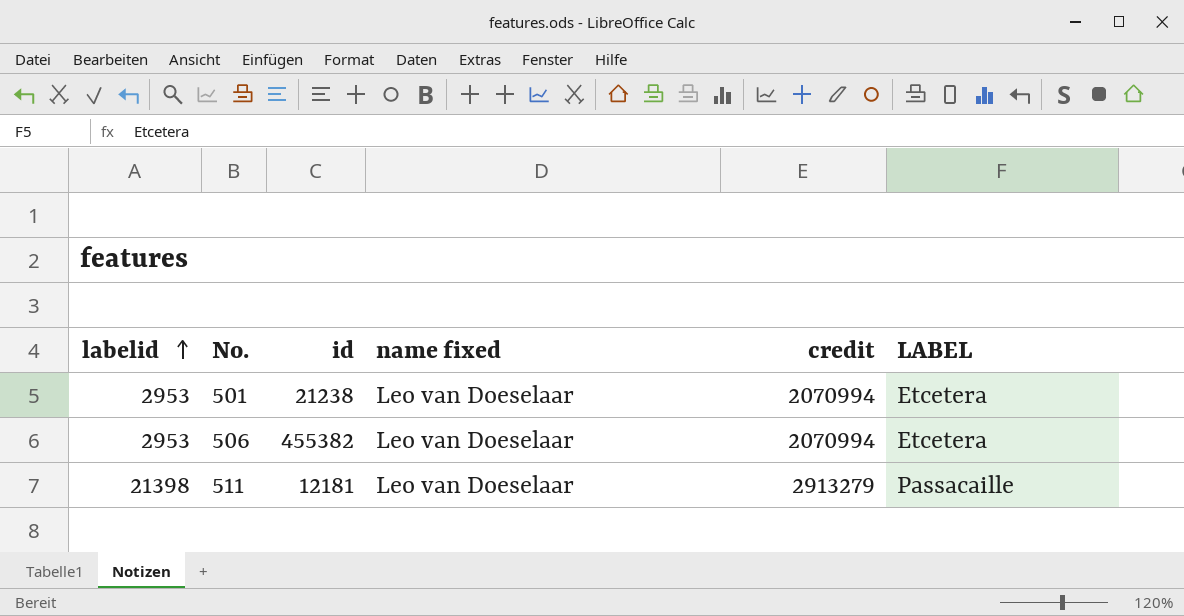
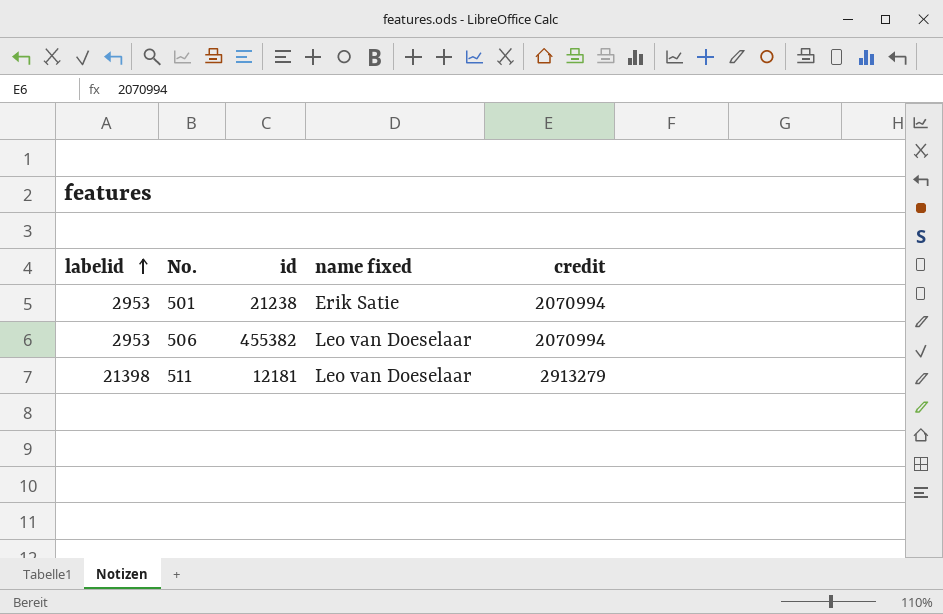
column LABEL | position: 6 -> none
501 | name fixed: Leo van Doeselaar -> Erik Satie

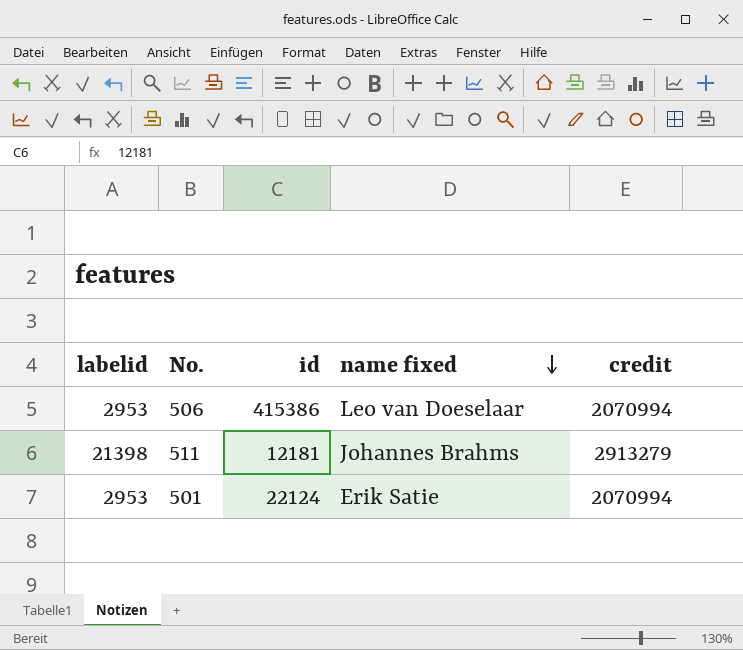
row order: labelid ascending -> name fixed descending
506 | id: 455382 -> 415386
511 | name fixed: Leo van Doeselaar -> Johannes Brahms
501 | id: 21238 -> 22124

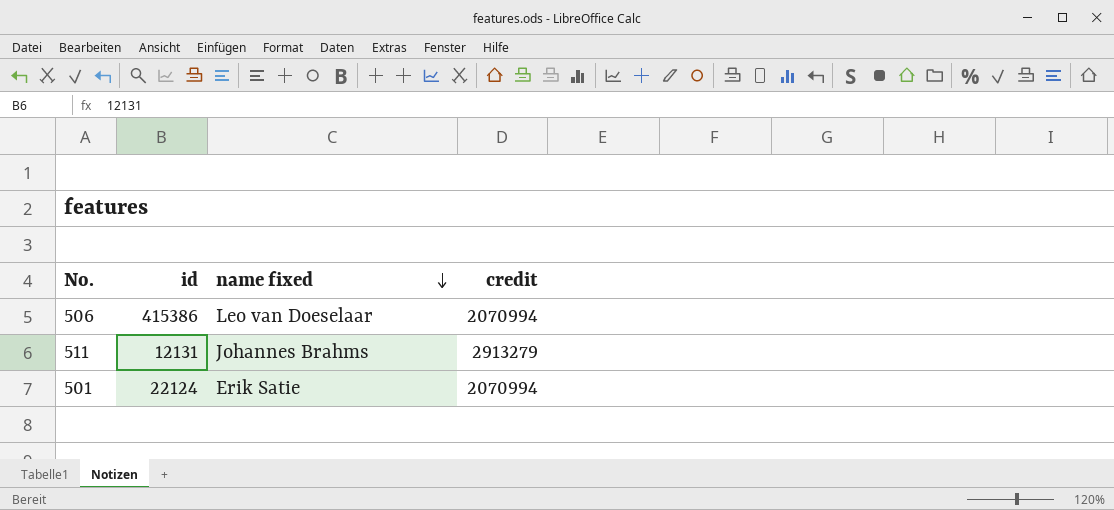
column labelid | position: 1 -> none
511 | id: 12181 -> 12131

